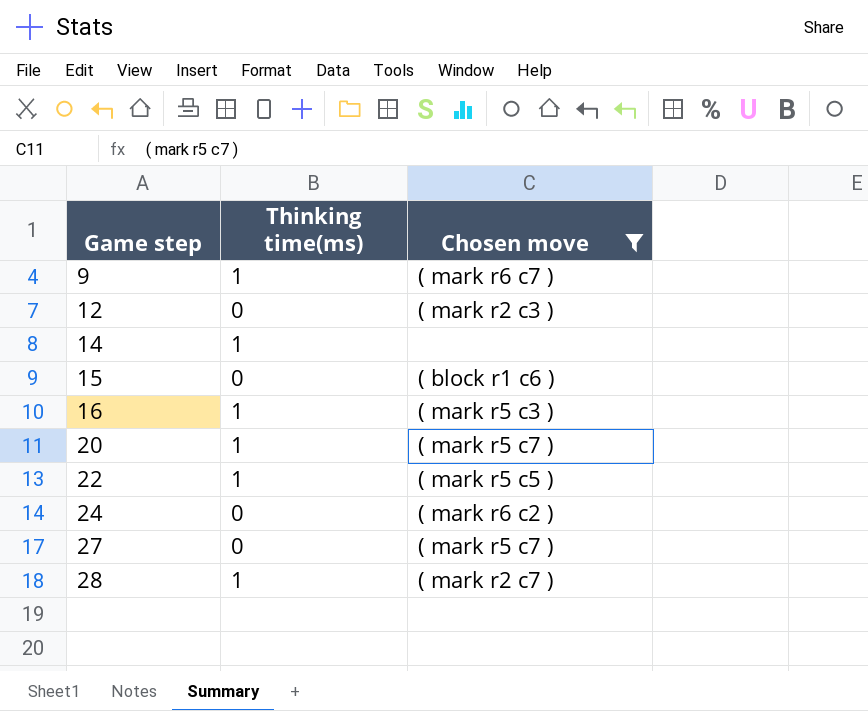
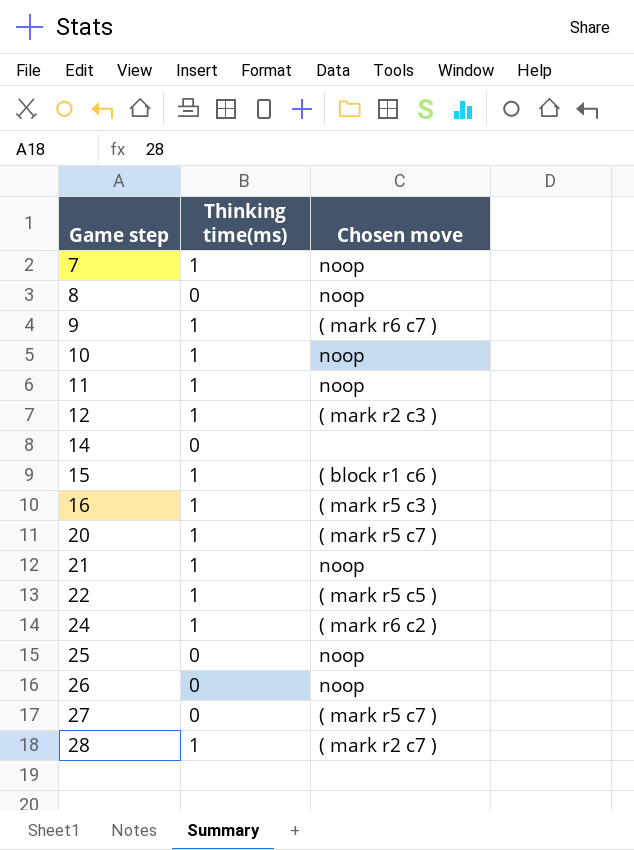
filter: Chosen move != noop -> none
12 | Thinking time(ms): 0 -> 1
14 | Thinking time(ms): 1 -> 0
15 | Thinking time(ms): 0 -> 1
24 | Thinking time(ms): 0 -> 1

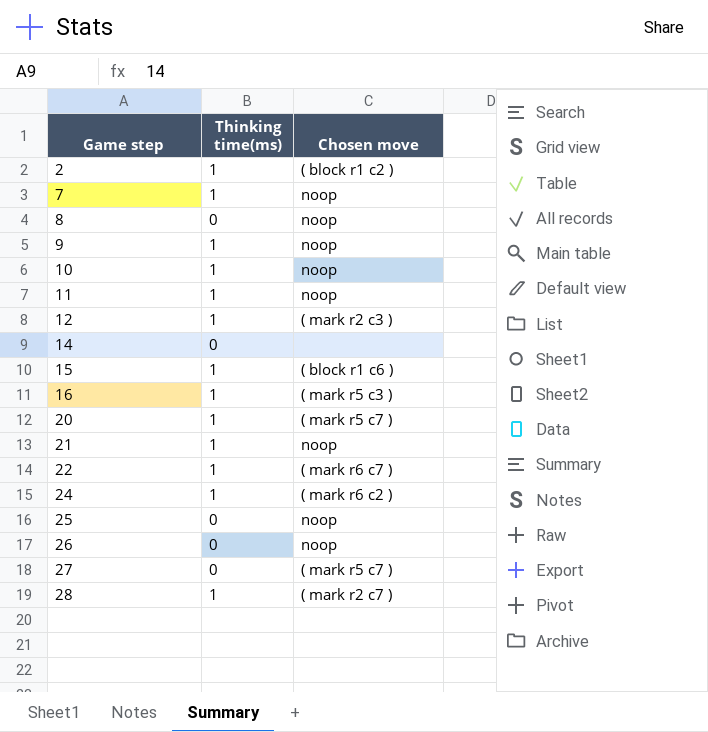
row 2: none -> 1 | ( block r1 c2 )
9 | Chosen move: ( mark r6 c7 ) -> noop
22 | Chosen move: ( mark r5 c5 ) -> ( mark r6 c7 )

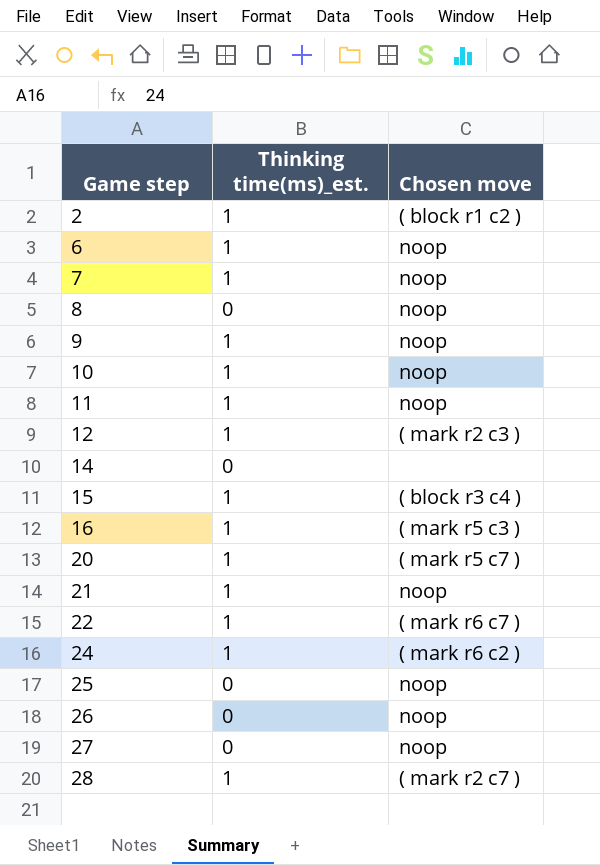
column name: Thinking time(ms) -> Thinking time(ms)_est.
row 6: none -> 1 | noop
15 | Chosen move: ( block r1 c6 ) -> ( block r3 c4 )
27 | Chosen move: ( mark r5 c7 ) -> noop

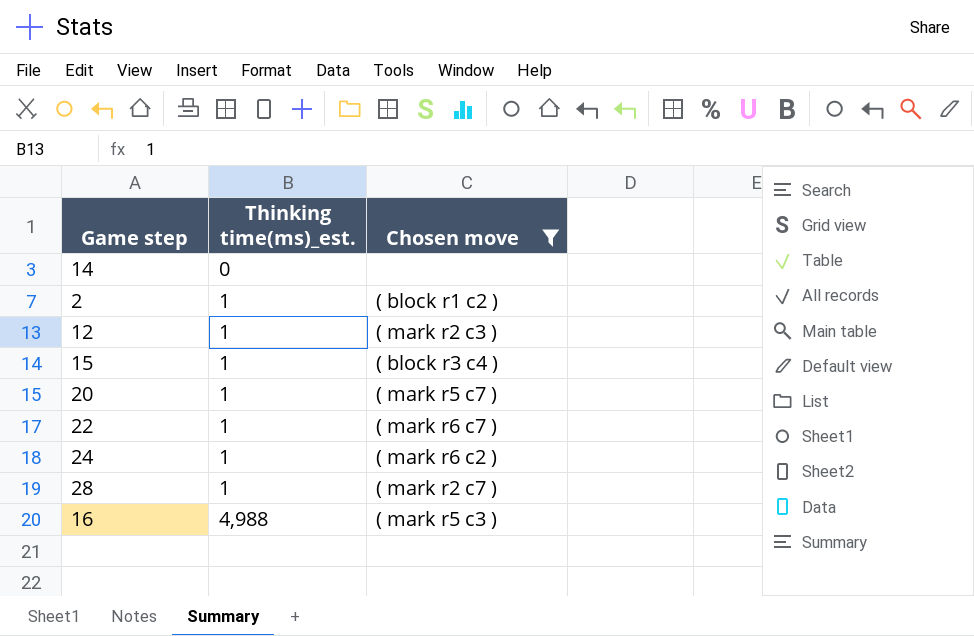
filter: none -> Chosen move != noop
row order: Game step ascending -> Thinking time(ms)_est. ascending
16 | Thinking time(ms)_est.: 1 -> 4,988

